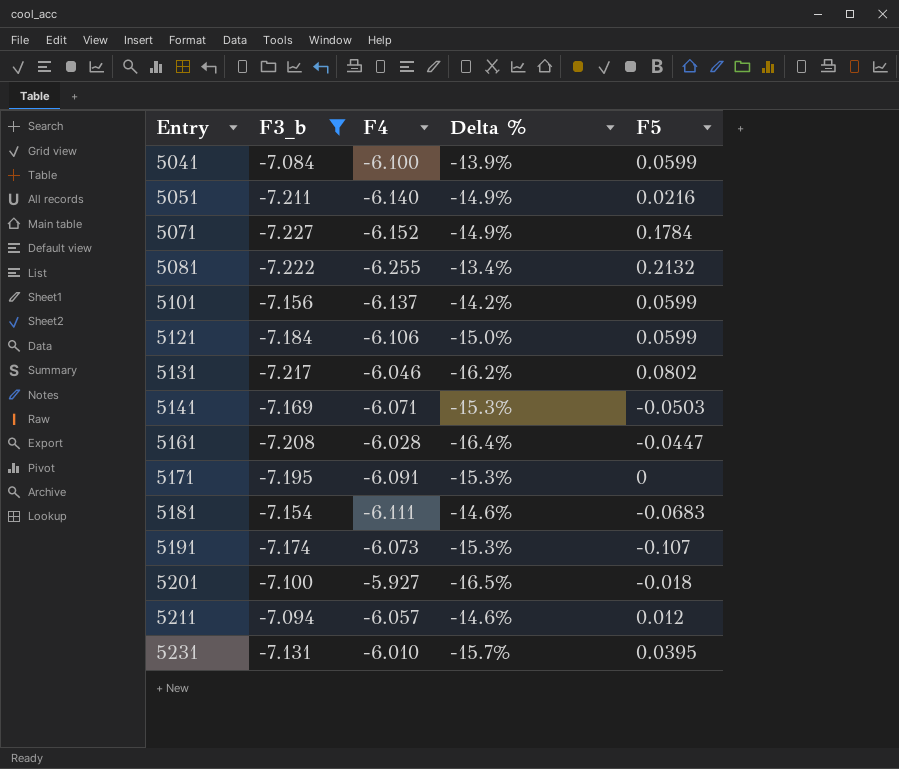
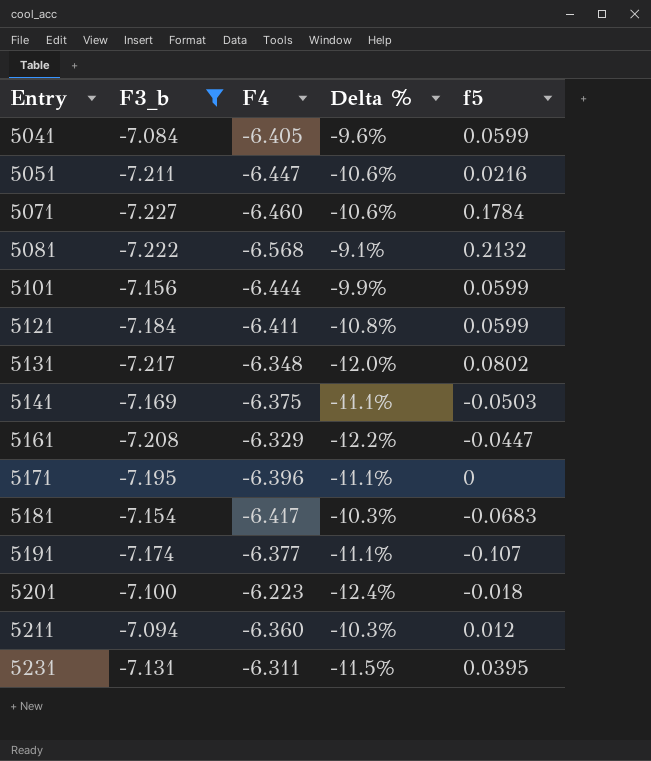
column name: F5 -> f5
5041 | F4: -6.100 -> -6.405
5041 | Delta %: -13.9% -> -9.6%
5051 | F4: -6.140 -> -6.447
5051 | Delta %: -14.9% -> -10.6%
5071 | F4: -6.152 -> -6.460
5071 | Delta %: -14.9% -> -10.6%
5081 | F4: -6.255 -> -6.568
5081 | Delta %: -13.4% -> -9.1%
5101 | F4: -6.137 -> -6.444
5101 | Delta %: -14.2% -> -9.9%
5121 | F4: -6.106 -> -6.411
5121 | Delta %: -15.0% -> -10.8%
5131 | F4: -6.046 -> -6.348
5131 | Delta %: -16.2% -> -12.0%
5141 | F4: -6.071 -> -6.375
5141 | Delta %: -15.3% -> -11.1%
5161 | F4: -6.028 -> -6.329
5161 | Delta %: -16.4% -> -12.2%
5171 | F4: -6.091 -> -6.396
5171 | Delta %: -15.3% -> -11.1%
5181 | F4: -6.111 -> -6.417
5181 | Delta %: -14.6% -> -10.3%
5191 | F4: -6.073 -> -6.377
5191 | Delta %: -15.3% -> -11.1%
5201 | F4: -5.927 -> -6.223
5201 | Delta %: -16.5% -> -12.4%
5211 | F4: -6.057 -> -6.360
5211 | Delta %: -14.6% -> -10.3%
5231 | F4: -6.010 -> -6.311
5231 | Delta %: -15.7% -> -11.5%

